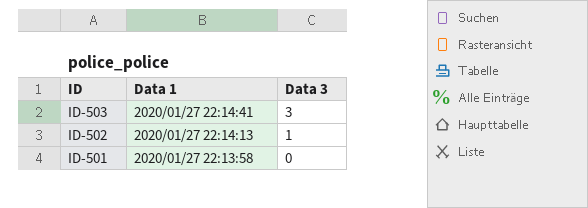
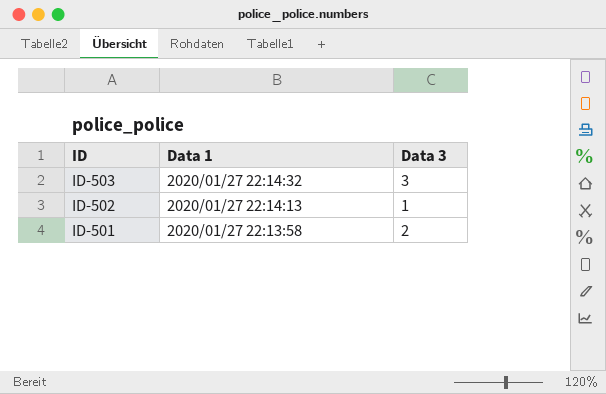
ID-503 | Data 1: 2020/01/27 22:14:41 -> 2020/01/27 22:14:32
ID-501 | Data 3: 0 -> 2

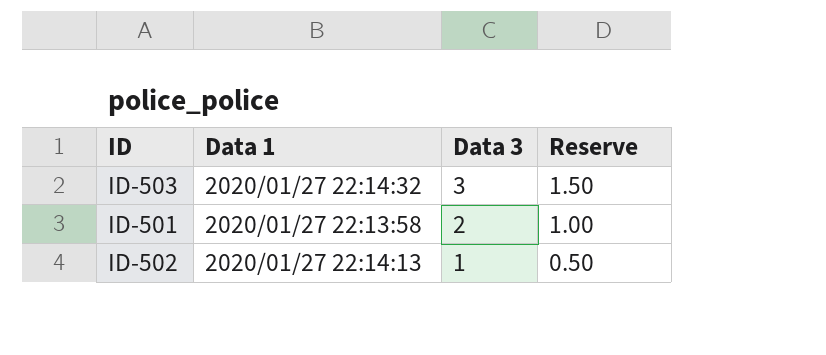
row order: ID descending -> Data 3 descending
column Reserve | formula: none -> [Data 3] * 0.5

